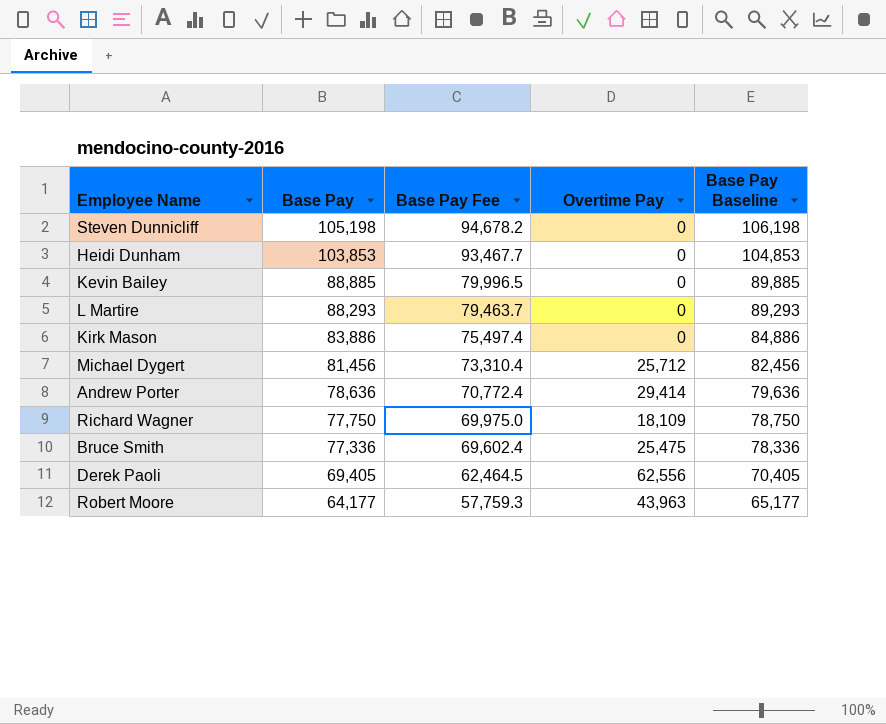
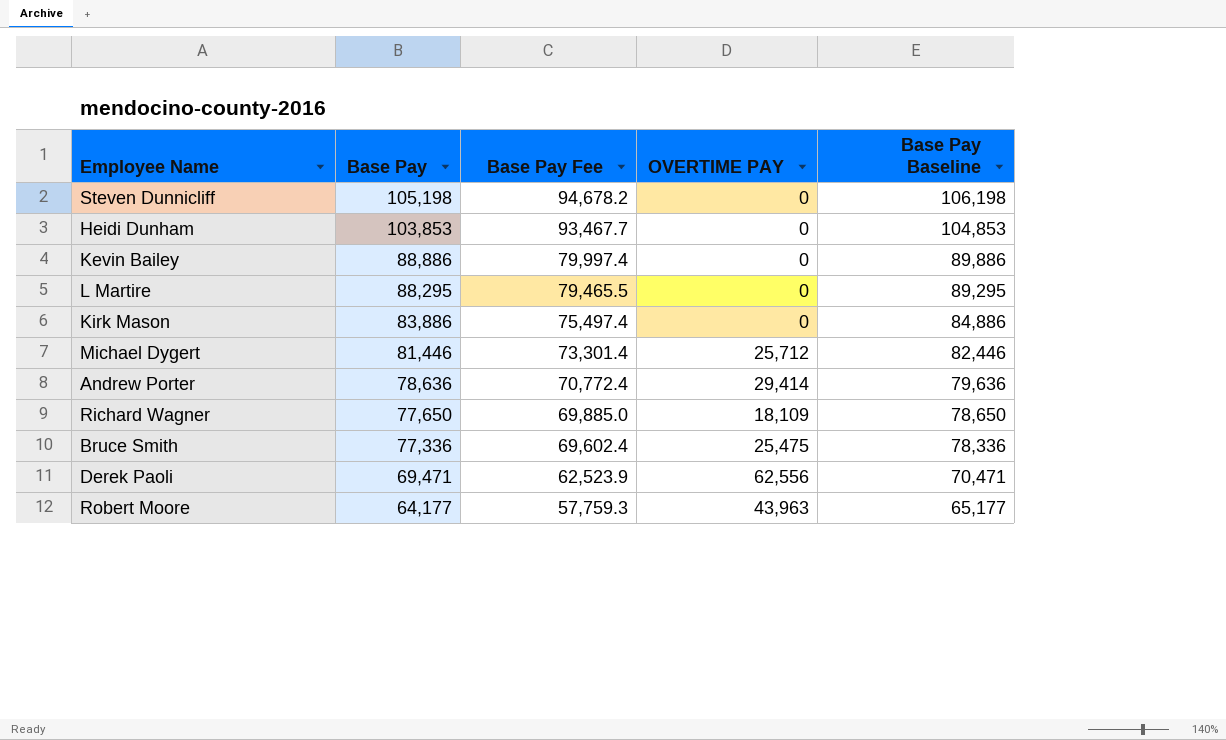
column name: Overtime Pay -> OVERTIME PAY
Kevin Bailey | Base Pay: 88,885 -> 88,886
Kevin Bailey | Base Pay Fee: 79,996.5 -> 79,997.4
Kevin Bailey | Base Pay Baseline: 89,885 -> 89,886
L Martire | Base Pay: 88,293 -> 88,295
L Martire | Base Pay Fee: 79,463.7 -> 79,465.5
L Martire | Base Pay Baseline: 89,293 -> 89,295
Michael Dygert | Base Pay: 81,456 -> 81,446
Michael Dygert | Base Pay Fee: 73,310.4 -> 73,301.4
Michael Dygert | Base Pay Baseline: 82,456 -> 82,446
Richard Wagner | Base Pay: 77,750 -> 77,650
Richard Wagner | Base Pay Fee: 69,975.0 -> 69,885.0
Richard Wagner | Base Pay Baseline: 78,750 -> 78,650
Derek Paoli | Base Pay: 69,405 -> 69,471
Derek Paoli | Base Pay Fee: 62,464.5 -> 62,523.9
Derek Paoli | Base Pay Baseline: 70,405 -> 70,471

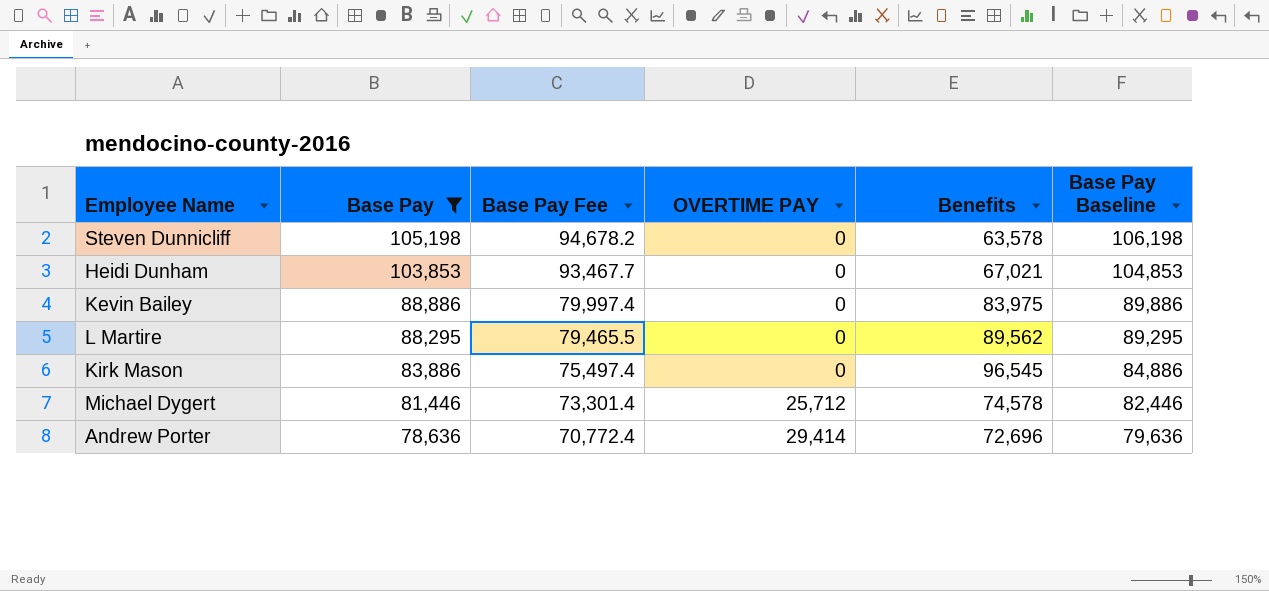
filter: none -> Base Pay >= 78,636
column Benefits | position: none -> 5

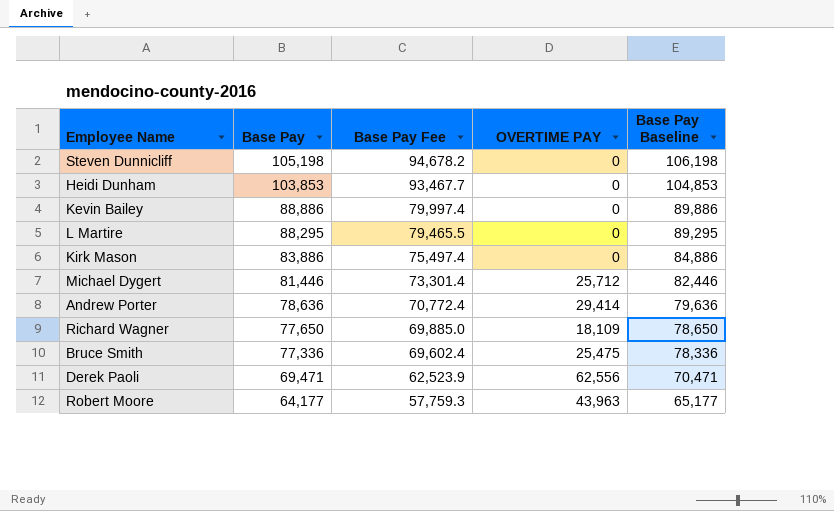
filter: Base Pay >= 78,636 -> none
column Benefits | position: 5 -> none

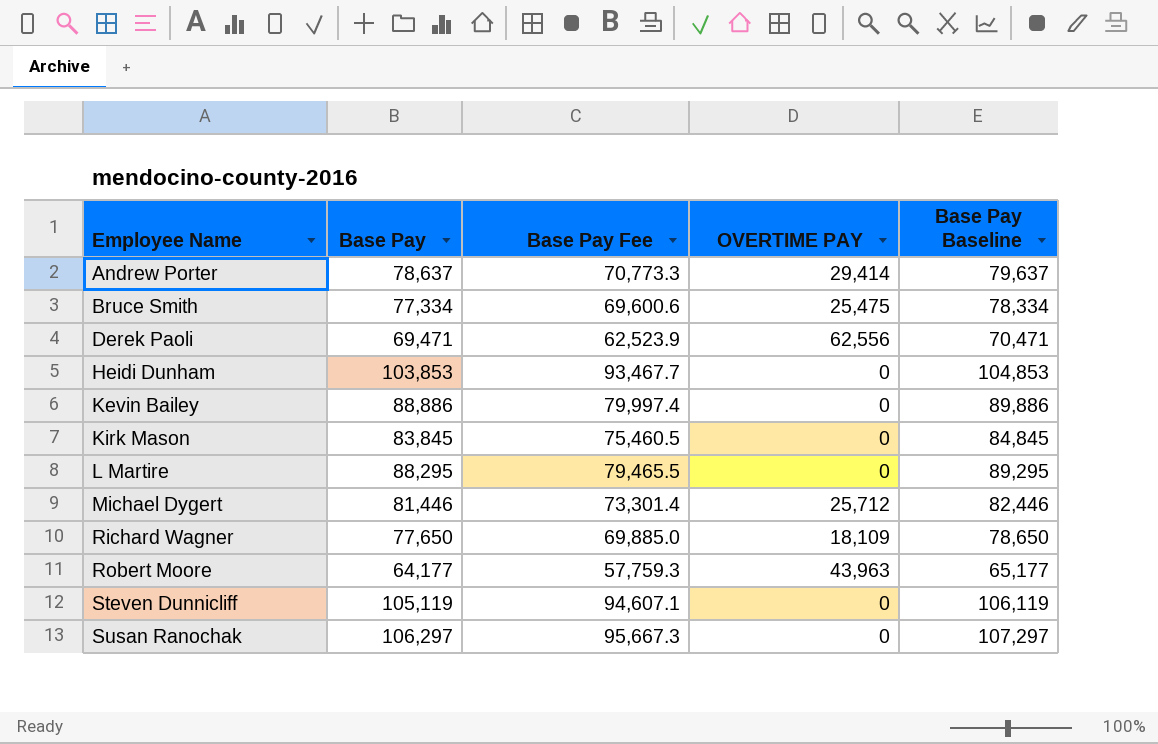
row order: Base Pay descending -> Employee Name ascending
Andrew Porter | Base Pay: 78,636 -> 78,637
Andrew Porter | Base Pay Fee: 70,772.4 -> 70,773.3
Andrew Porter | Base Pay Baseline: 79,636 -> 79,637
Bruce Smith | Base Pay: 77,336 -> 77,334
Bruce Smith | Base Pay Fee: 69,602.4 -> 69,600.6
Bruce Smith | Base Pay Baseline: 78,336 -> 78,334
Kirk Mason | Base Pay: 83,886 -> 83,845
Kirk Mason | Base Pay Fee: 75,497.4 -> 75,460.5
Kirk Mason | Base Pay Baseline: 84,886 -> 84,845
Steven Dunnicliff | Base Pay: 105,198 -> 105,119
Steven Dunnicliff | Base Pay Fee: 94,678.2 -> 94,607.1
Steven Dunnicliff | Base Pay Baseline: 106,198 -> 106,119
row Susan Ranochak: none -> 106,297 | 95,667.3 | 0 | 107,297

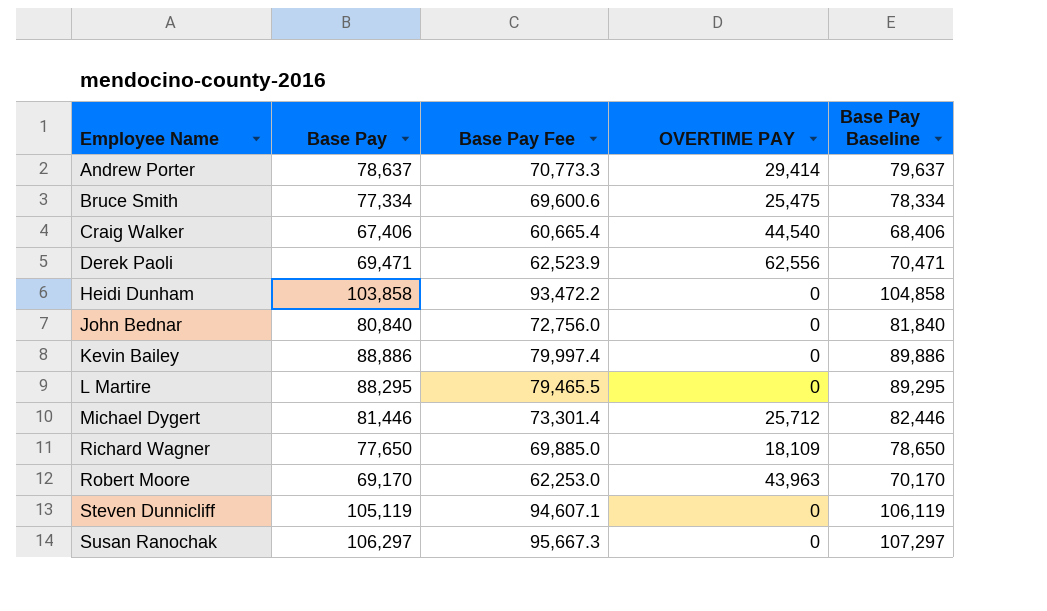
row Kirk Mason: 83,845 | 75,460.5 | 0 | 84,845 -> none
row Craig Walker: none -> 67,406 | 60,665.4 | 44,540 | 68,406
Heidi Dunham | Base Pay: 103,853 -> 103,858
Heidi Dunham | Base Pay Fee: 93,467.7 -> 93,472.2
Heidi Dunham | Base Pay Baseline: 104,853 -> 104,858
row John Bednar: none -> 80,840 | 72,756.0 | 0 | 81,840
Robert Moore | Base Pay: 64,177 -> 69,170
Robert Moore | Base Pay Fee: 57,759.3 -> 62,253.0
Robert Moore | Base Pay Baseline: 65,177 -> 70,170

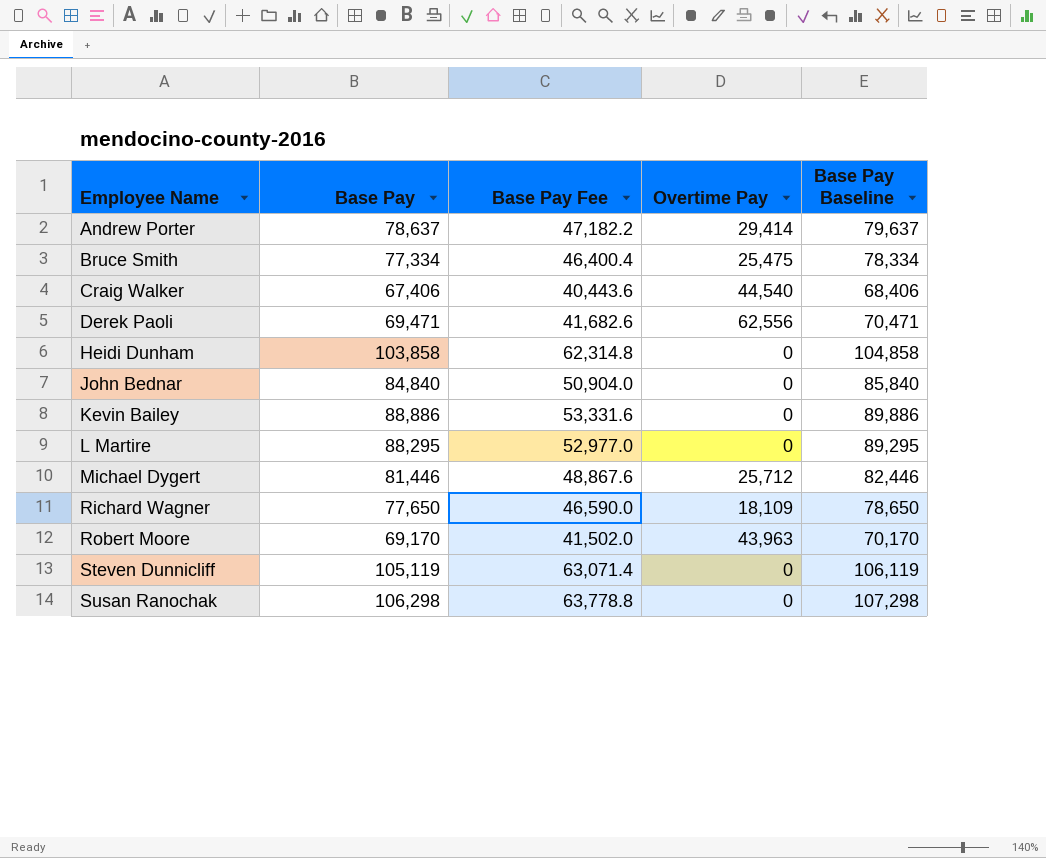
column Base Pay Fee | formula: [Base Pay] * 0.9 -> [Base Pay] * 0.6
column name: OVERTIME PAY -> Overtime Pay
John Bednar | Base Pay: 80,840 -> 84,840
John Bednar | Base Pay Baseline: 81,840 -> 85,840
Susan Ranochak | Base Pay: 106,297 -> 106,298
Susan Ranochak | Base Pay Baseline: 107,297 -> 107,298

